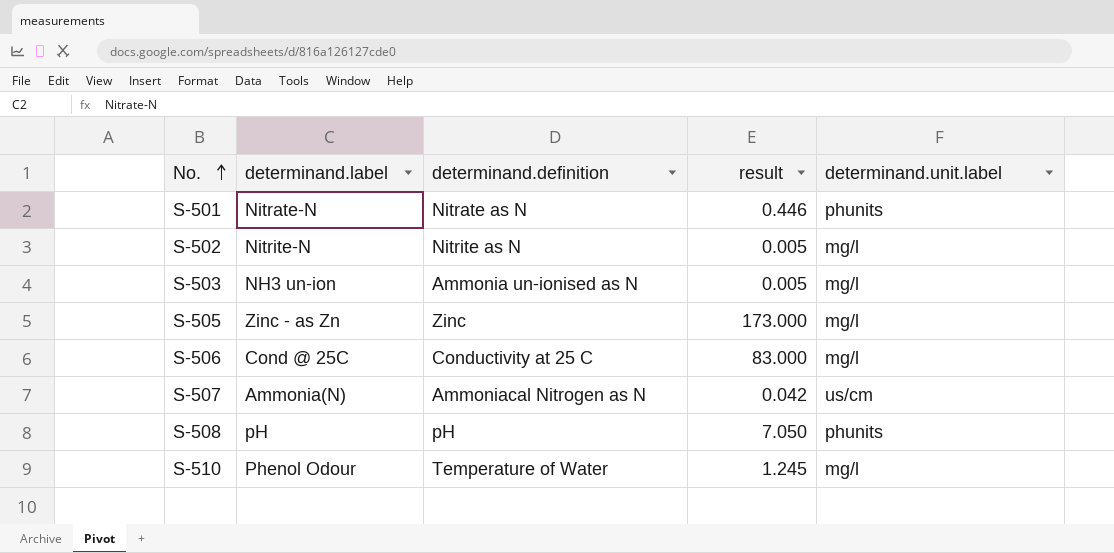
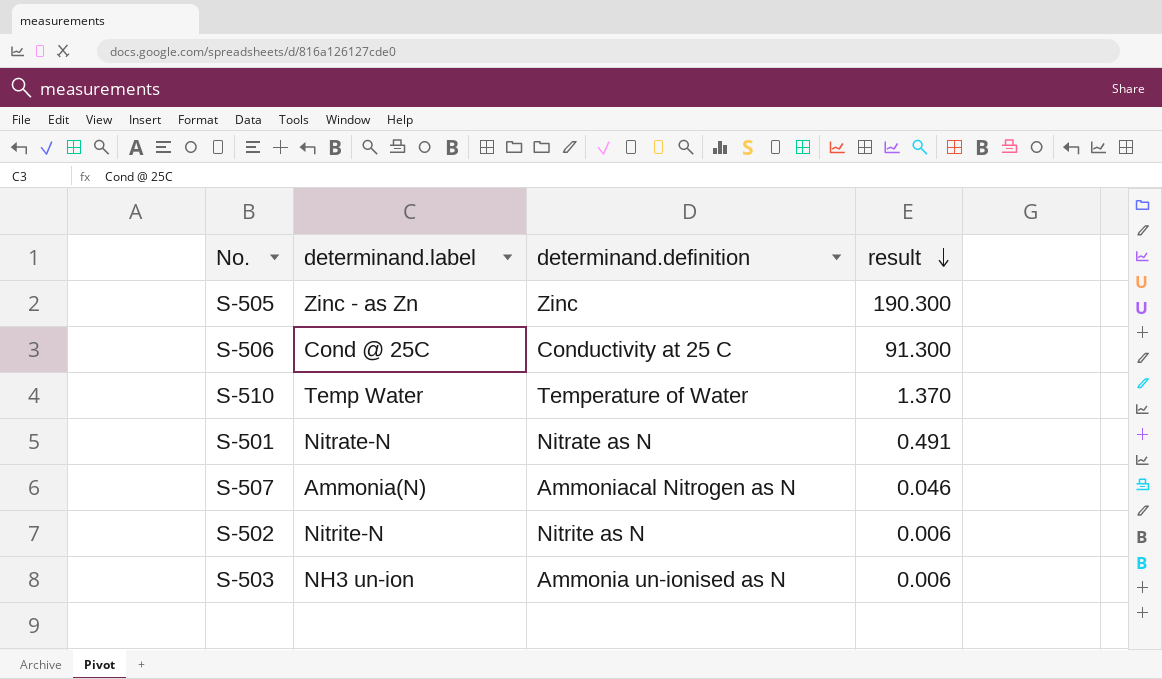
row order: No. ascending -> result descending
column determinand.unit.label | position: 5 -> none
row S-508: pH | pH | 7.050 | phunits -> none
S-505 | result: 173.000 -> 190.300
S-506 | result: 83.000 -> 91.300
S-510 | determinand.label: Phenol Odour -> Temp Water
S-510 | result: 1.245 -> 1.370
S-501 | result: 0.446 -> 0.491
S-507 | result: 0.042 -> 0.046
S-502 | result: 0.005 -> 0.006
S-503 | result: 0.005 -> 0.006

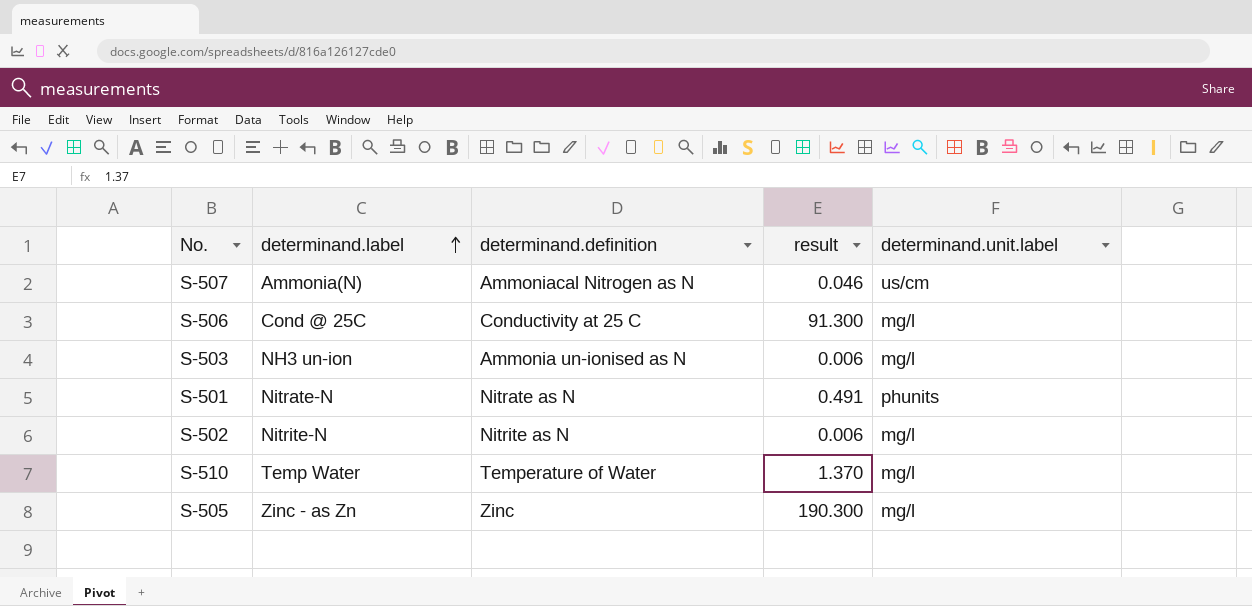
row order: result descending -> determinand.label ascending
column determinand.unit.label | position: none -> 5

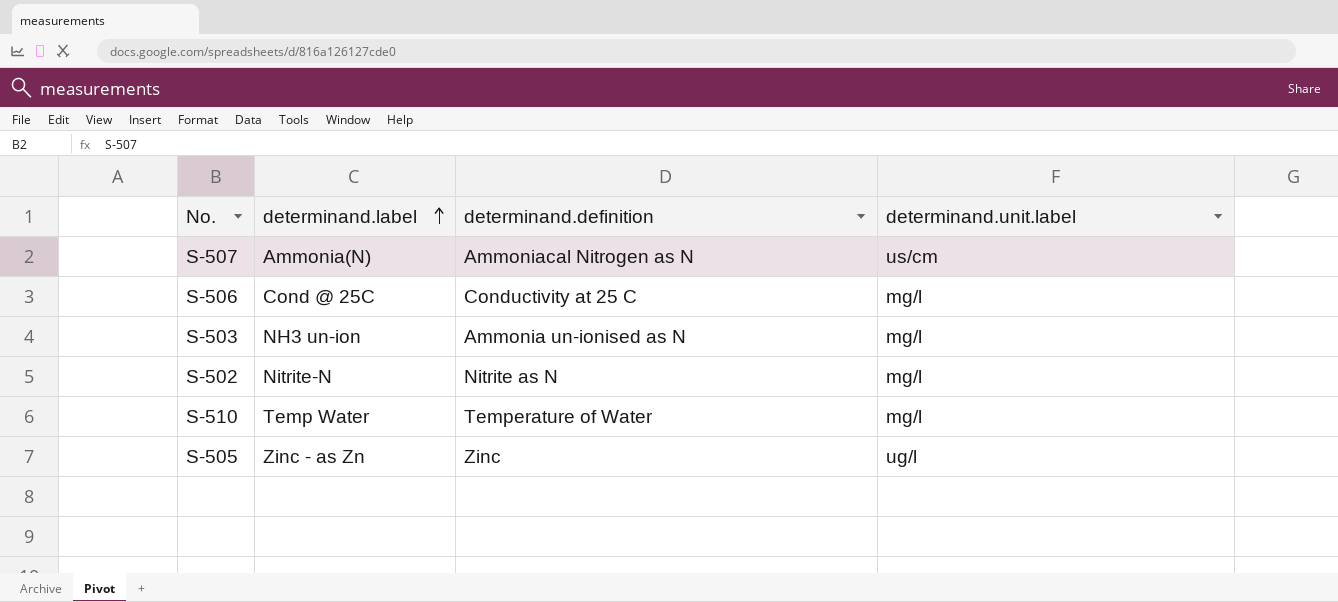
column result | position: 4 -> none
row S-501: Nitrate-N | Nitrate as N | 0.491 | phunits -> none
S-505 | determinand.unit.label: mg/l -> ug/l

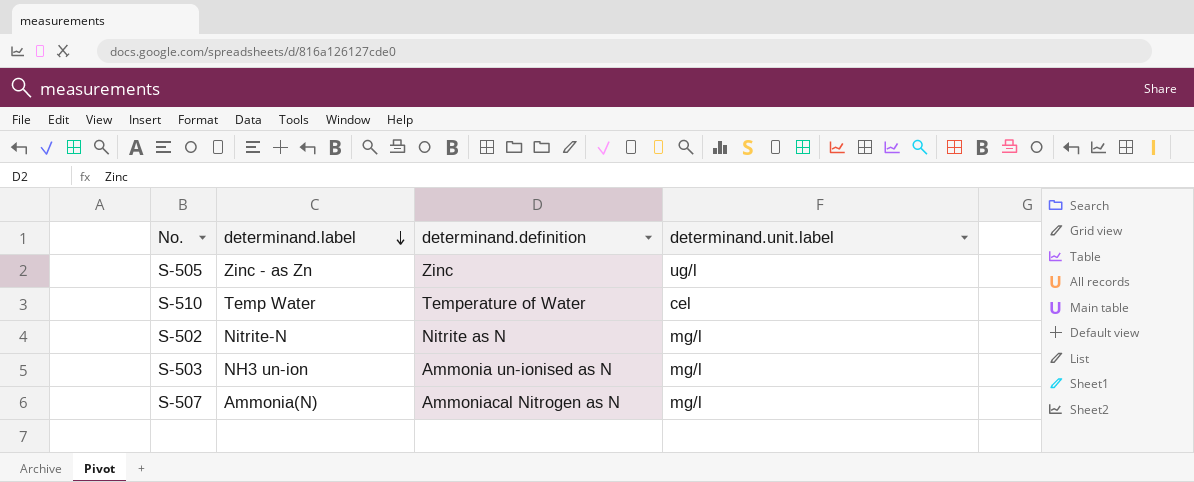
row order: determinand.label ascending -> determinand.label descending
row S-506: Cond @ 25C | Conductivity at 25 C | mg/l -> none
S-510 | determinand.unit.label: mg/l -> cel
S-507 | determinand.unit.label: us/cm -> mg/l

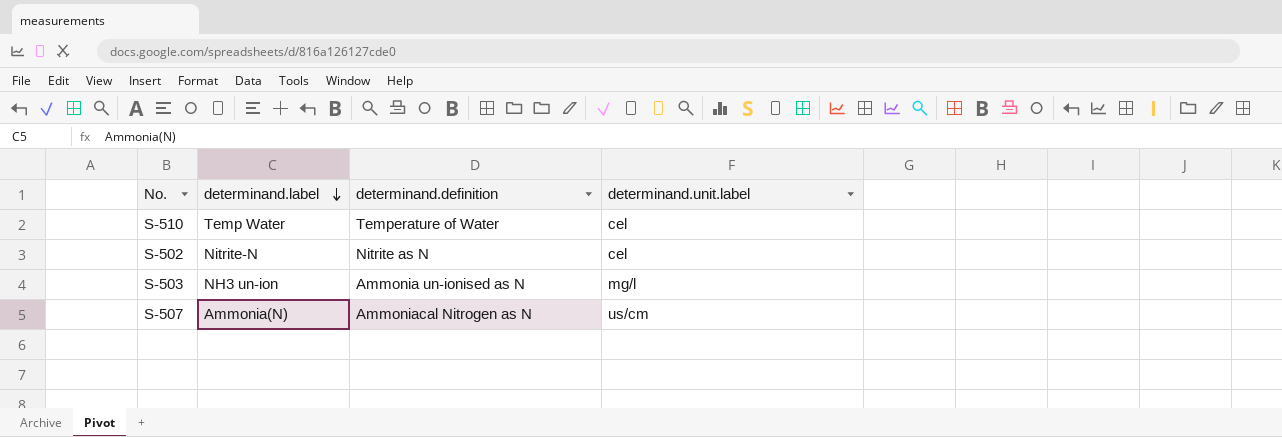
row S-505: Zinc - as Zn | Zinc | ug/l -> none
S-502 | determinand.unit.label: mg/l -> cel
S-507 | determinand.unit.label: mg/l -> us/cm

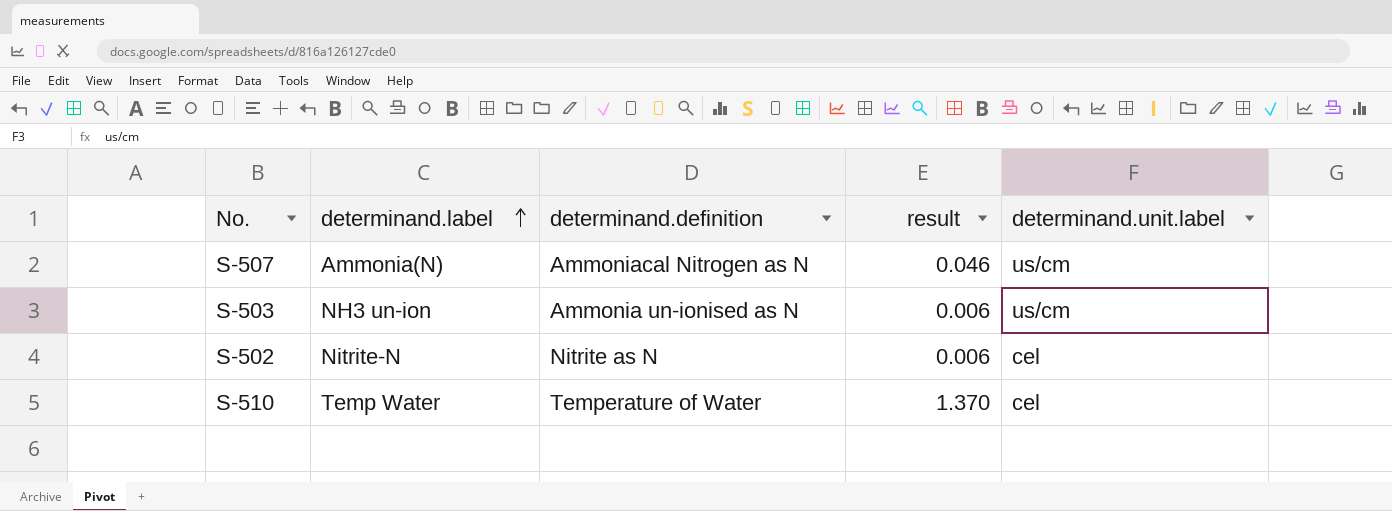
row order: determinand.label descending -> determinand.label ascending
column result | position: none -> 4
S-503 | determinand.unit.label: mg/l -> us/cm

